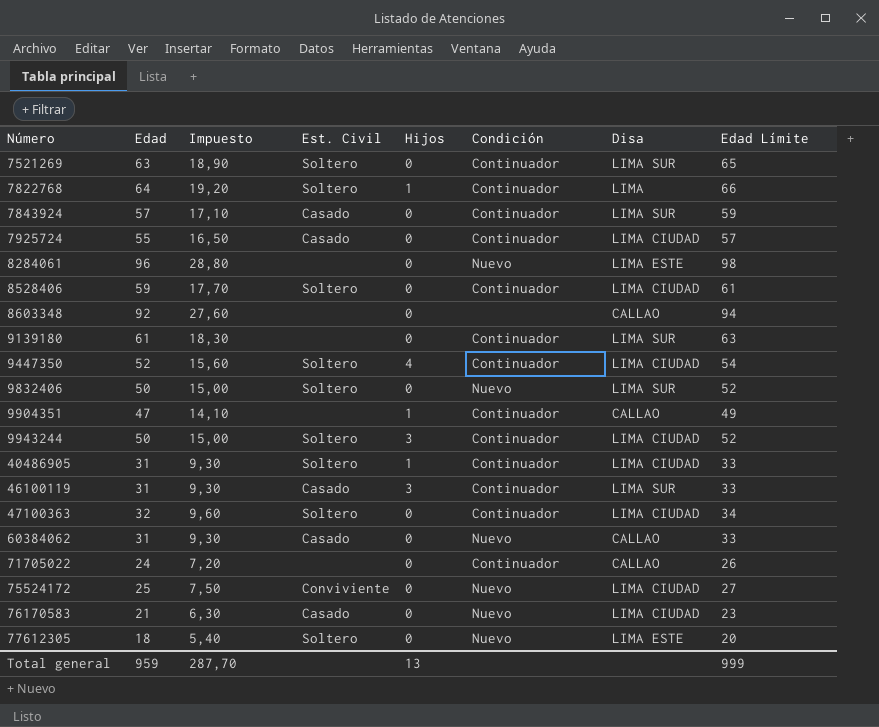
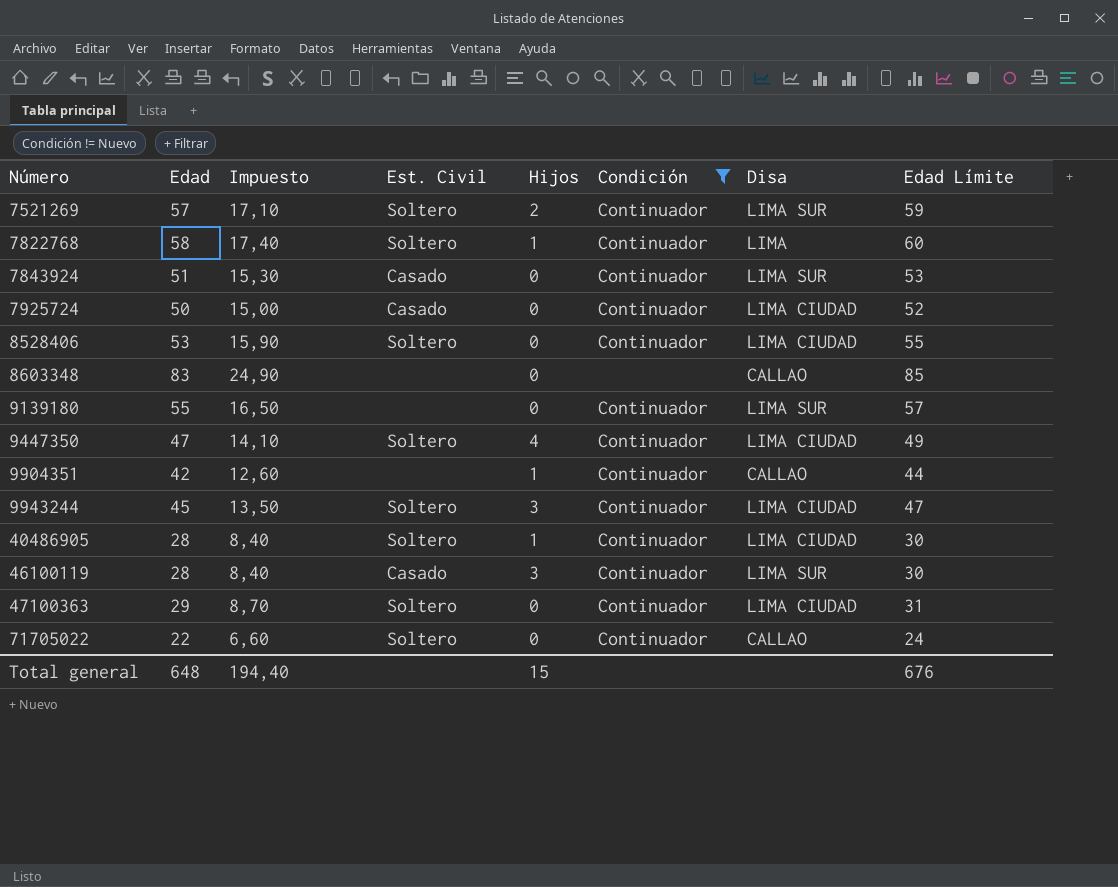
filter: none -> Condición != Nuevo
7521269 | Edad: 63 -> 57
7521269 | Impuesto: 18,90 -> 17,10
7521269 | Hijos: 0 -> 2
7521269 | Edad Límite: 65 -> 59
7822768 | Edad: 64 -> 58
7822768 | Impuesto: 19,20 -> 17,40
7822768 | Edad Límite: 66 -> 60
7843924 | Edad: 57 -> 51
7843924 | Impuesto: 17,10 -> 15,30
7843924 | Edad Límite: 59 -> 53
7925724 | Edad: 55 -> 50
7925724 | Impuesto: 16,50 -> 15,00
7925724 | Edad Límite: 57 -> 52
8528406 | Edad: 59 -> 53
8528406 | Impuesto: 17,70 -> 15,90
8528406 | Edad Límite: 61 -> 55
8603348 | Edad: 92 -> 83
8603348 | Impuesto: 27,60 -> 24,90
8603348 | Edad Límite: 94 -> 85
9139180 | Edad: 61 -> 55
9139180 | Impuesto: 18,30 -> 16,50
9139180 | Edad Límite: 63 -> 57
9447350 | Edad: 52 -> 47
9447350 | Impuesto: 15,60 -> 14,10
9447350 | Edad Límite: 54 -> 49
9904351 | Edad: 47 -> 42
9904351 | Impuesto: 14,10 -> 12,60
9904351 | Edad Límite: 49 -> 44
9943244 | Edad: 50 -> 45
9943244 | Impuesto: 15,00 -> 13,50
9943244 | Edad Límite: 52 -> 47
40486905 | Edad: 31 -> 28
40486905 | Impuesto: 9,30 -> 8,40
40486905 | Edad Límite: 33 -> 30
46100119 | Edad: 31 -> 28
46100119 | Impuesto: 9,30 -> 8,40
46100119 | Edad Límite: 33 -> 30
47100363 | Edad: 32 -> 29
47100363 | Impuesto: 9,60 -> 8,70
47100363 | Edad Límite: 34 -> 31
71705022 | Edad: 24 -> 22
71705022 | Impuesto: 7,20 -> 6,60
71705022 | Est. Civil: none -> Soltero
71705022 | Edad Límite: 26 -> 24
Total general | Edad: 959 -> 648
Total general | Impuesto: 287,70 -> 194,40
Total general | Hijos: 13 -> 15
Total general | Edad Límite: 999 -> 676

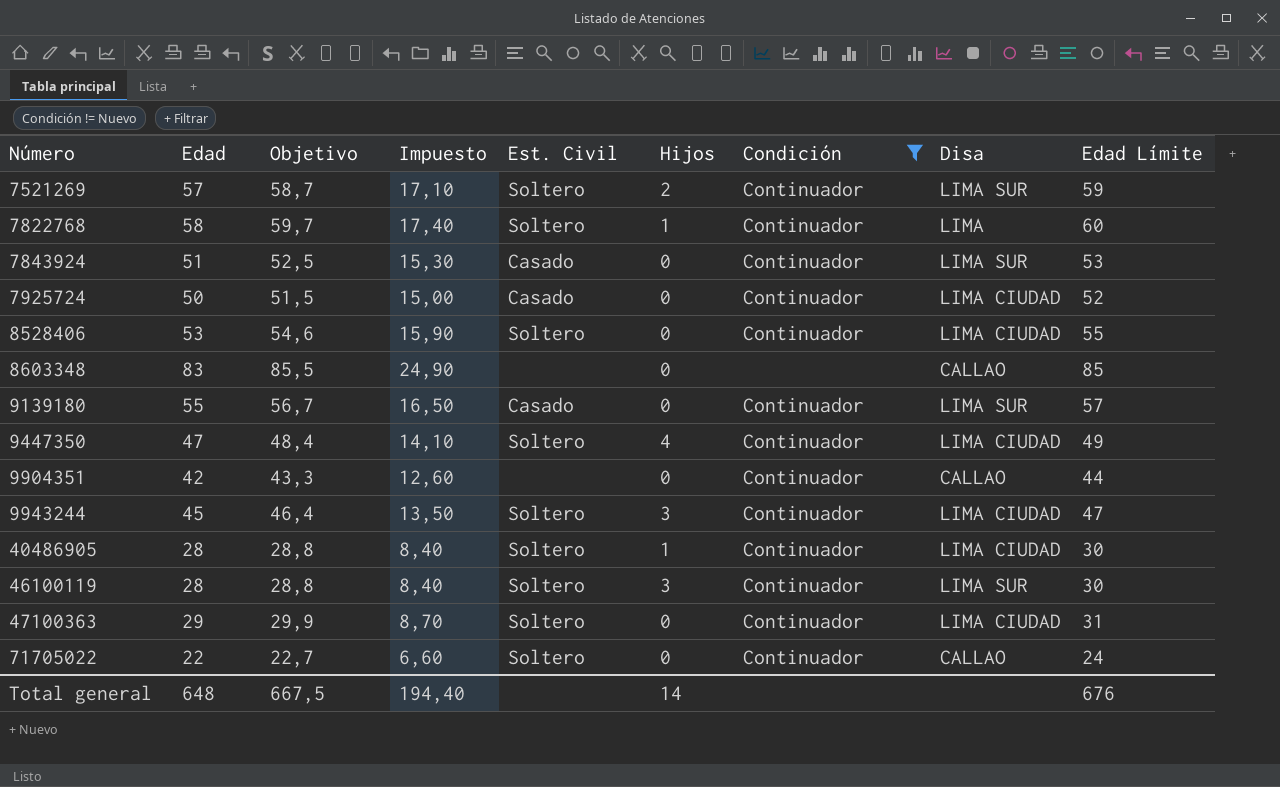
column Objetivo | formula: none -> [Edad] * 1,03
9139180 | Est. Civil: none -> Casado
9904351 | Hijos: 1 -> 0
46100119 | Est. Civil: Casado -> Soltero
Total general | Hijos: 15 -> 14

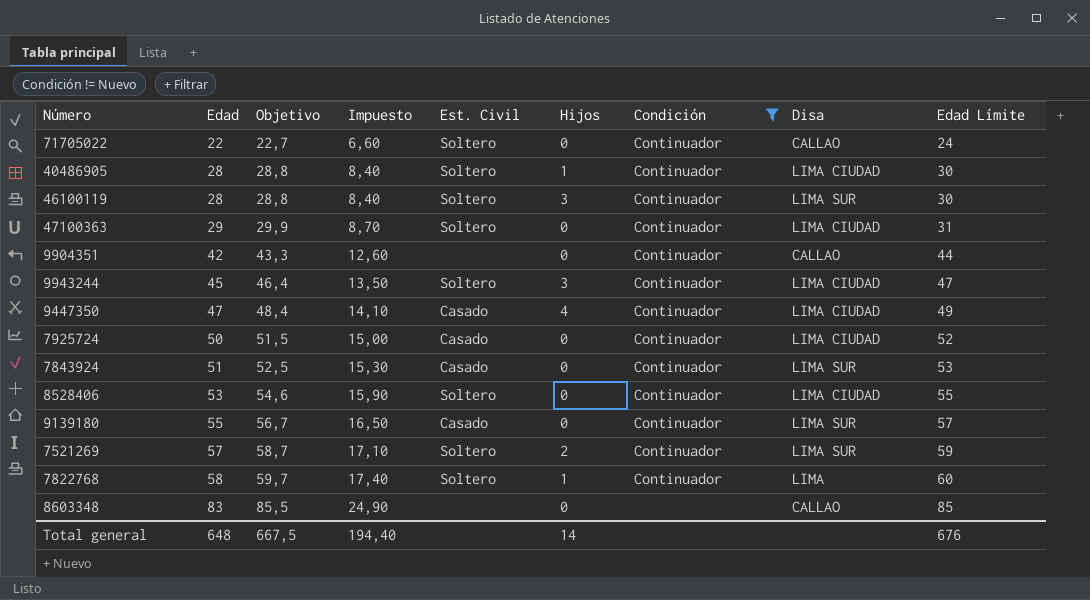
row order: Número ascending -> Edad ascending
9447350 | Est. Civil: Soltero -> Casado

